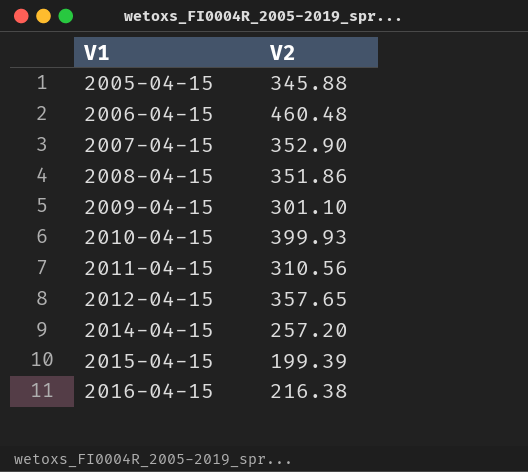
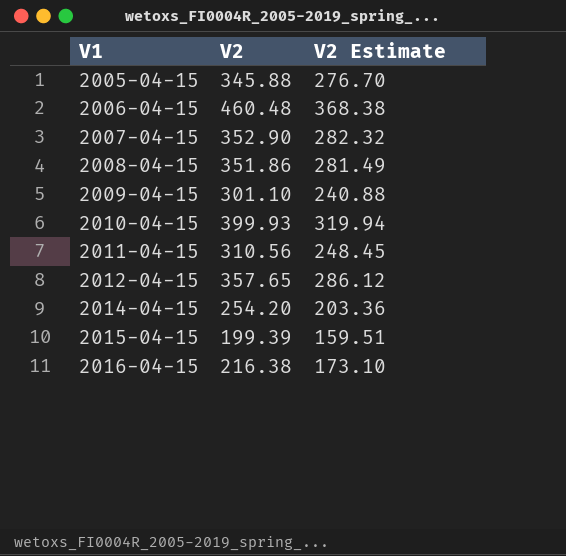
column V2 Estimate | formula: none -> [V2] * 0.8
2014-04-15 | V2: 257.20 -> 254.20

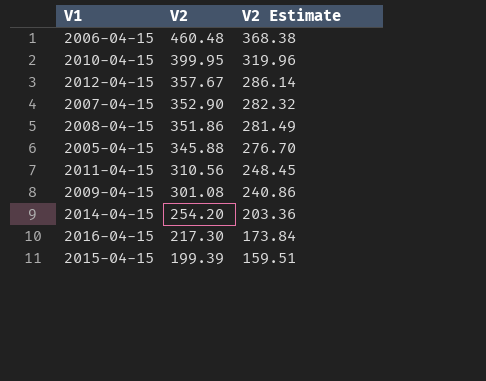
row order: V1 ascending -> V2 descending
2010-04-15 | V2: 399.93 -> 399.95
2010-04-15 | V2 Estimate: 319.94 -> 319.96
2012-04-15 | V2: 357.65 -> 357.67
2012-04-15 | V2 Estimate: 286.12 -> 286.14
2009-04-15 | V2: 301.10 -> 301.08
2009-04-15 | V2 Estimate: 240.88 -> 240.86
2016-04-15 | V2: 216.38 -> 217.30
2016-04-15 | V2 Estimate: 173.10 -> 173.84

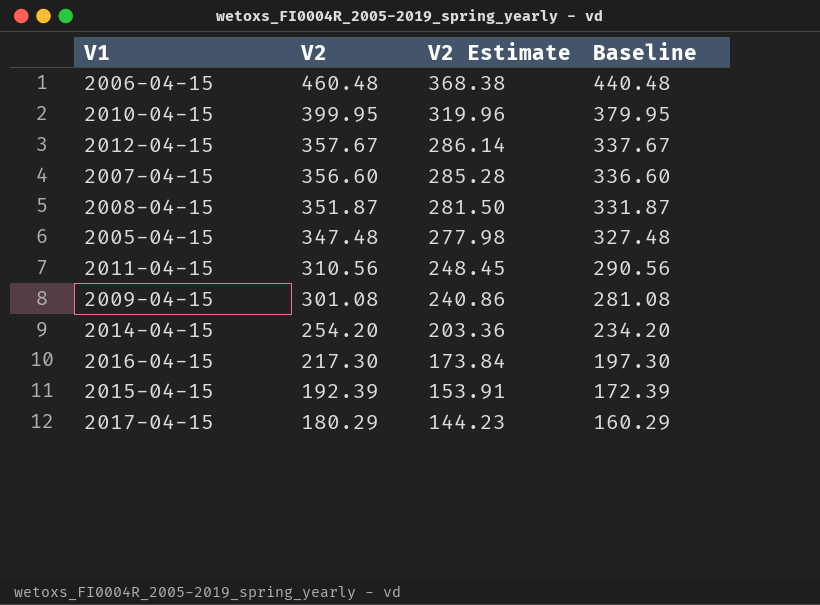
column Baseline | formula: none -> [V2] - 20
2007-04-15 | V2: 352.90 -> 356.60
2007-04-15 | V2 Estimate: 282.32 -> 285.28
2008-04-15 | V2: 351.86 -> 351.87
2008-04-15 | V2 Estimate: 281.49 -> 281.50
2005-04-15 | V2: 345.88 -> 347.48
2005-04-15 | V2 Estimate: 276.70 -> 277.98
2015-04-15 | V2: 199.39 -> 192.39
2015-04-15 | V2 Estimate: 159.51 -> 153.91
row 2017-04-15: none -> 180.29 | 144.23 | 160.29

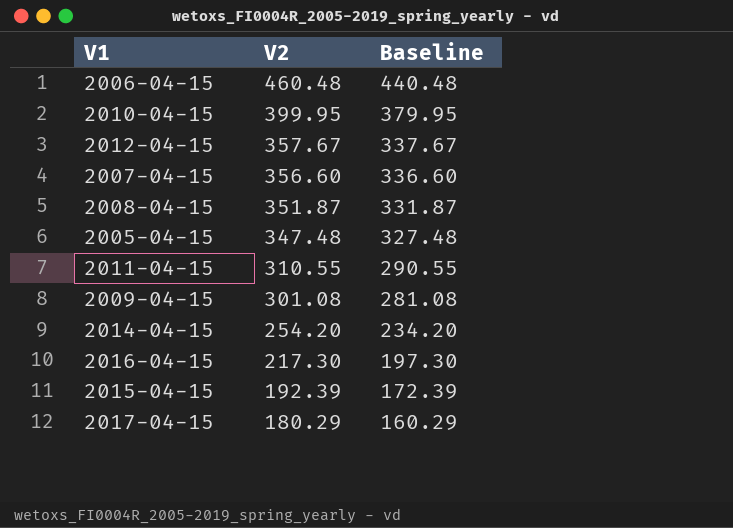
column V2 Estimate | formula: [V2] * 0.8 -> none
2011-04-15 | V2: 310.56 -> 310.55
2011-04-15 | Baseline: 290.56 -> 290.55

